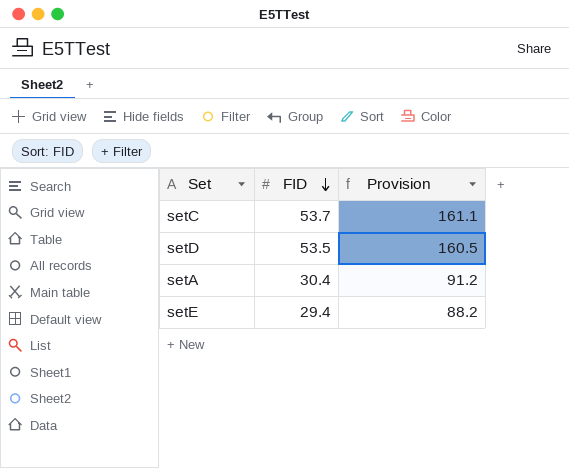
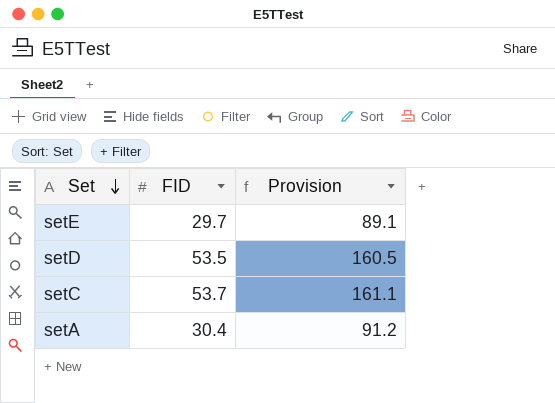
row order: FID descending -> Set descending
setE | FID: 29.4 -> 29.7
setE | Provision: 88.2 -> 89.1

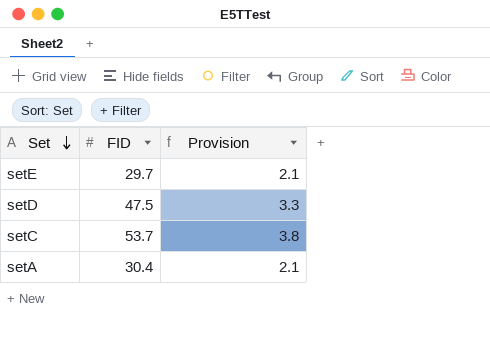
column Provision | formula: [FID] * 3 -> [FID] * 0.07
setD | FID: 53.5 -> 47.5

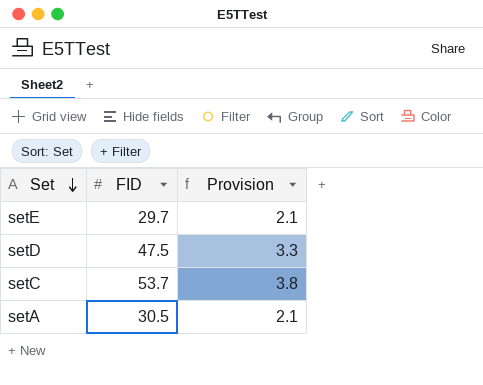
setA | FID: 30.4 -> 30.5

